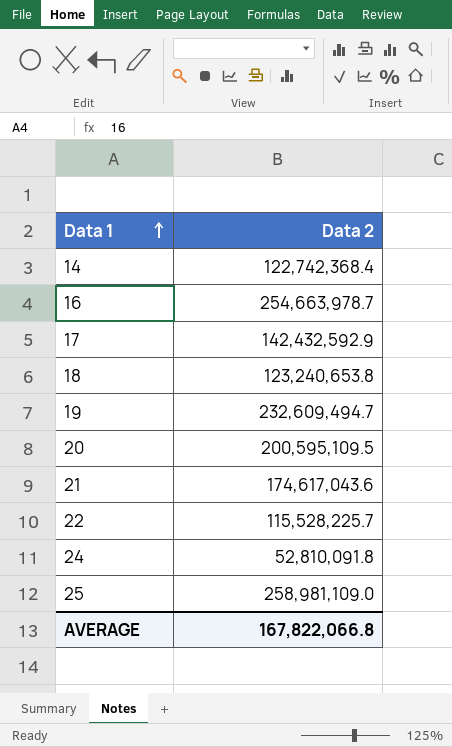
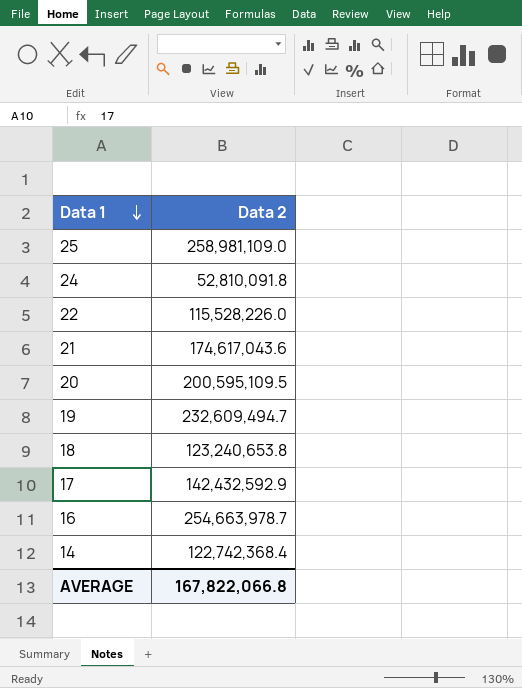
row order: Data 1 ascending -> Data 1 descending
22 | Data 2: 115,528,225.7 -> 115,528,226.0

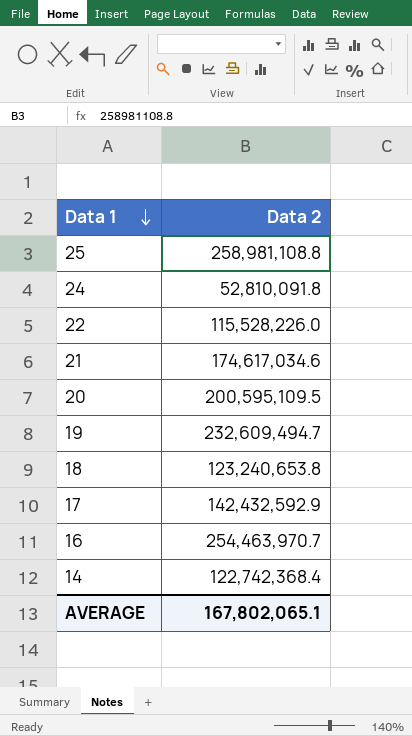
25 | Data 2: 258,981,109.0 -> 258,981,108.8
21 | Data 2: 174,617,043.6 -> 174,617,034.6
16 | Data 2: 254,663,978.7 -> 254,463,970.7
AVERAGE | Data 2: 167,822,066.8 -> 167,802,065.1

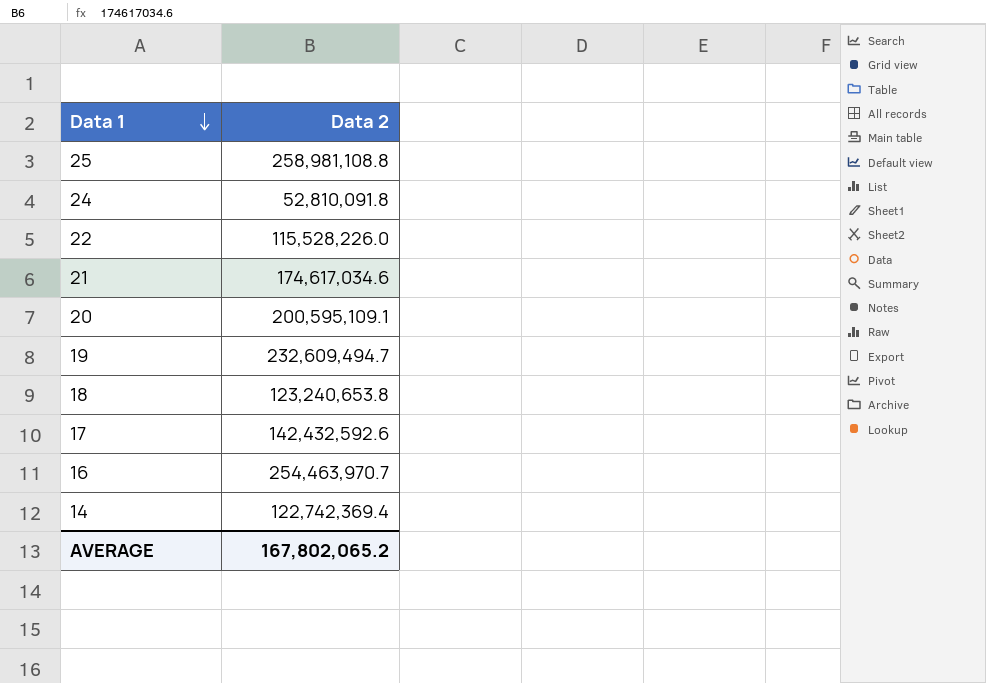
20 | Data 2: 200,595,109.5 -> 200,595,109.1
17 | Data 2: 142,432,592.9 -> 142,432,592.6
14 | Data 2: 122,742,368.4 -> 122,742,369.4
AVERAGE | Data 2: 167,802,065.1 -> 167,802,065.2

